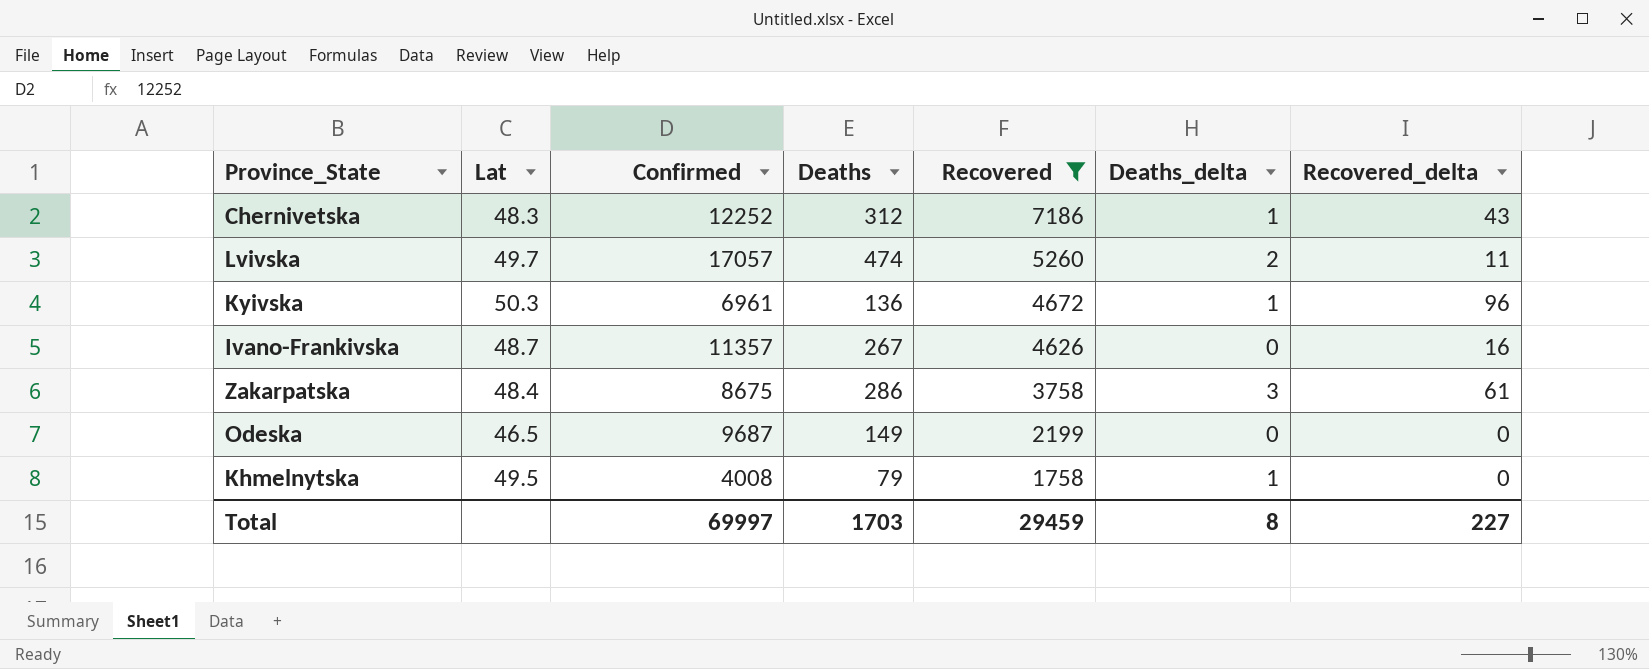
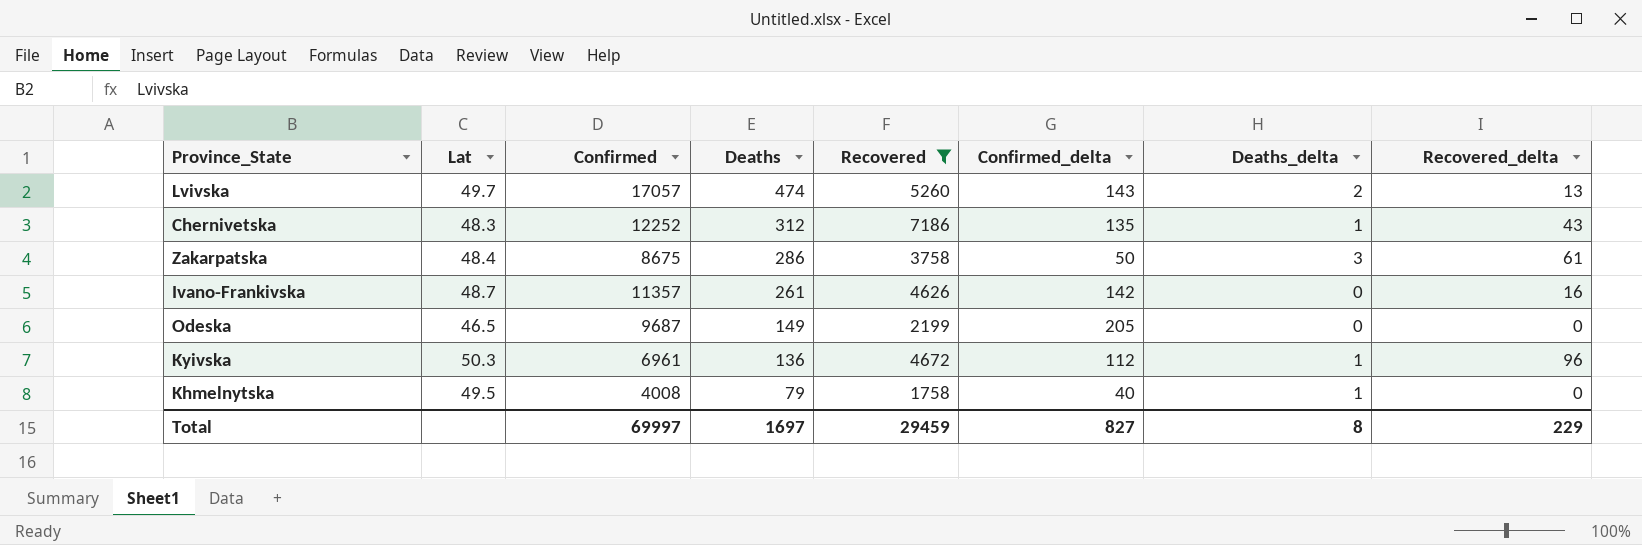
row order: Recovered descending -> Deaths descending
column Confirmed_delta | position: none -> 6
Lvivska | Recovered_delta: 11 -> 13
Ivano-Frankivska | Deaths: 267 -> 261
Total | Deaths: 1703 -> 1697
Total | Recovered_delta: 227 -> 229

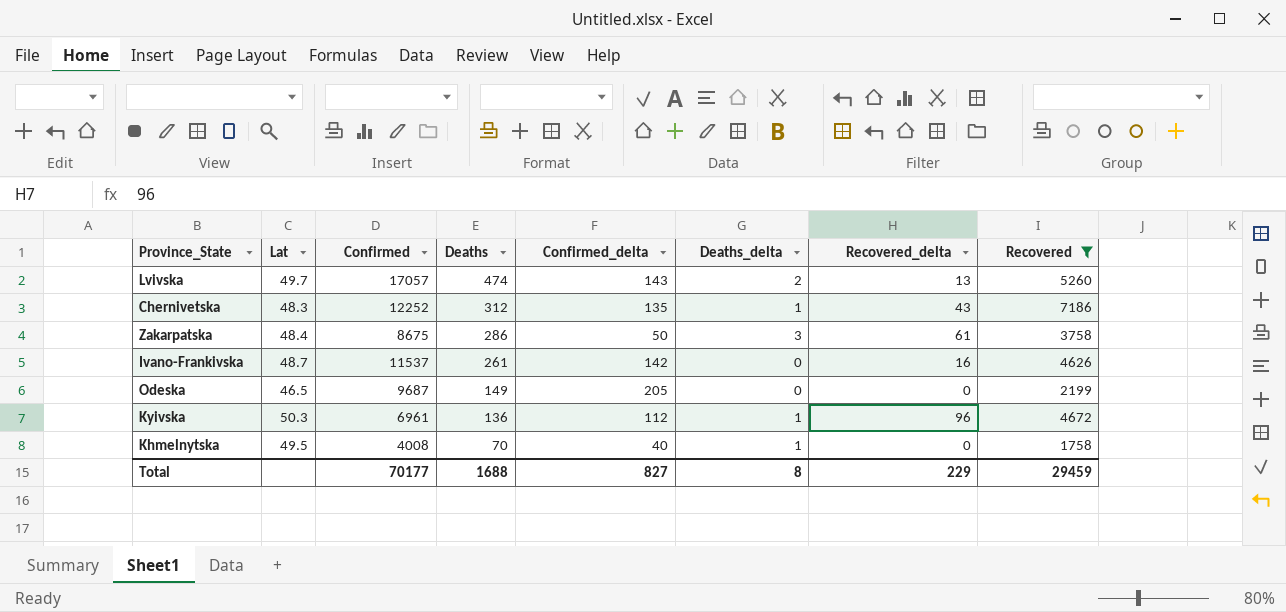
column Recovered | position: 5 -> 8
Ivano-Frankivska | Confirmed: 11357 -> 11537
Khmelnytska | Deaths: 79 -> 70
Total | Confirmed: 69997 -> 70177
Total | Deaths: 1697 -> 1688

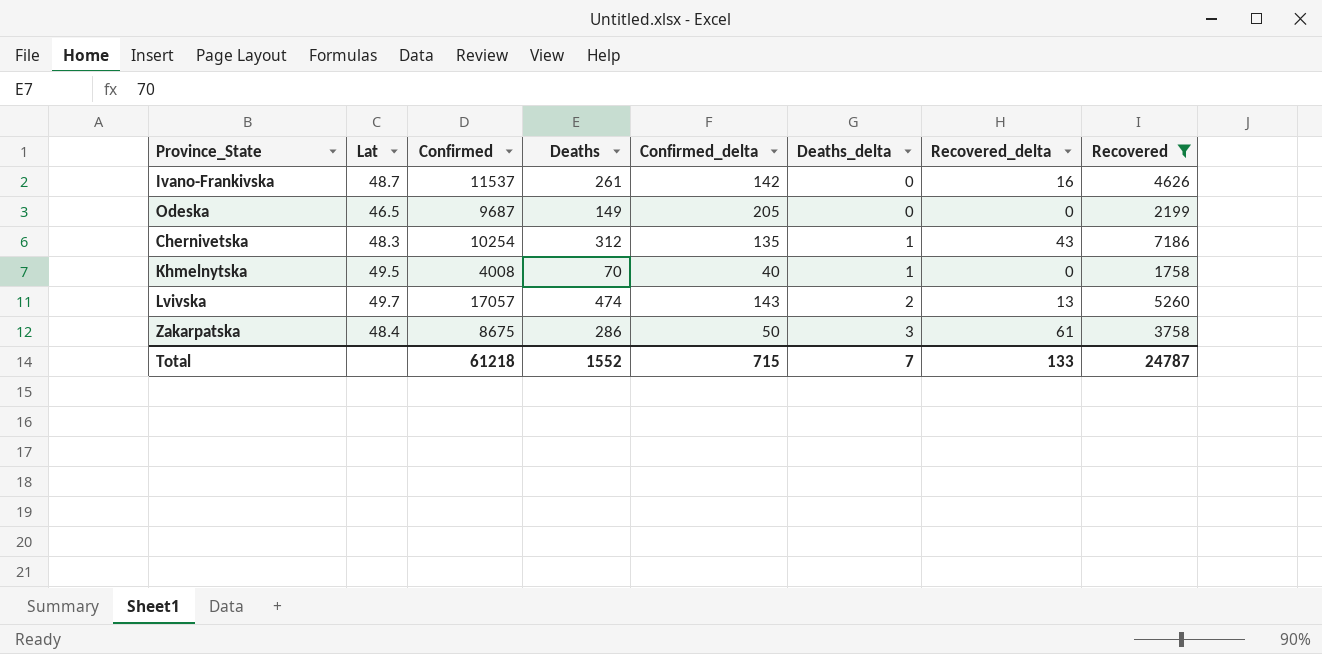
row order: Deaths descending -> Deaths_delta ascending
row Kyivska: 50.3 | 6961 | 136 | 112 | 1 | 96 | 4672 -> none
Chernivetska | Confirmed: 12252 -> 10254
Total | Confirmed: 70177 -> 61218
Total | Deaths: 1688 -> 1552
Total | Confirmed_delta: 827 -> 715
Total | Deaths_delta: 8 -> 7
Total | Recovered_delta: 229 -> 133
Total | Recovered: 29459 -> 24787

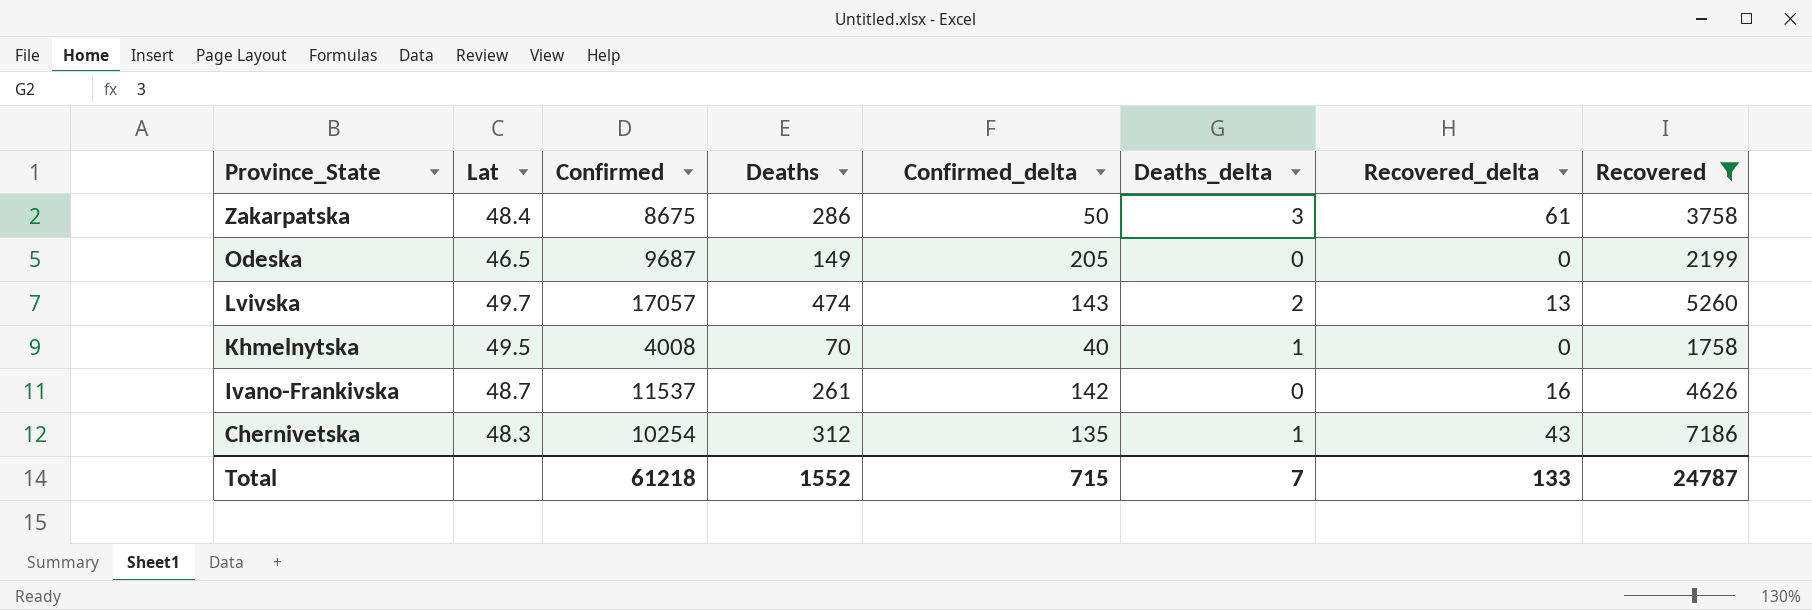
row order: Deaths_delta ascending -> Province_State descending

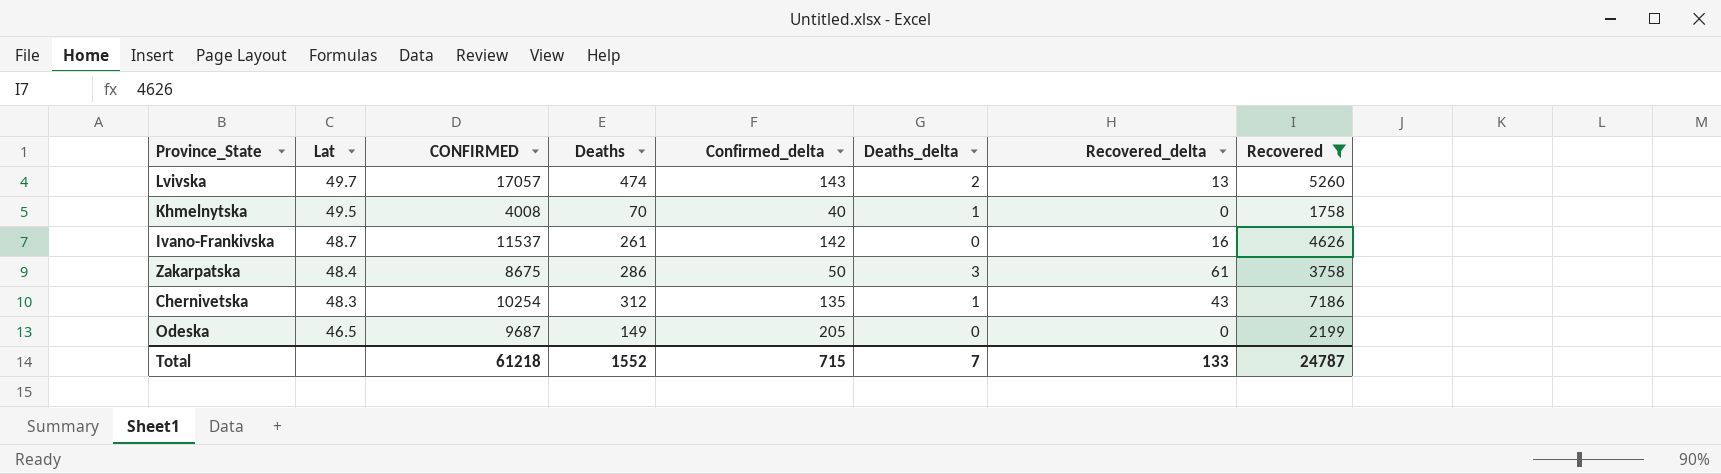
row order: Province_State descending -> Lat descending
column name: Confirmed -> CONFIRMED

